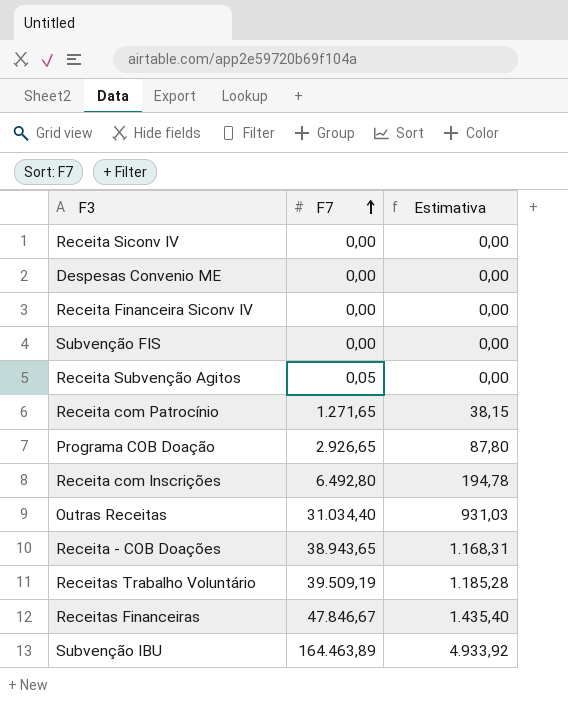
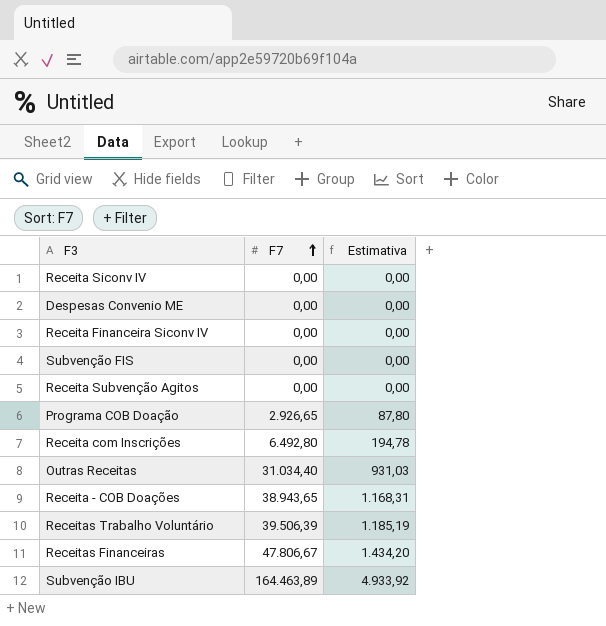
row Receita com Patrocínio: 1.271,65 | 38,15 -> none
Receita Subvenção Agitos | F7: 0,05 -> 0,00
Receitas Trabalho Voluntário | F7: 39.509,19 -> 39.506,39
Receitas Trabalho Voluntário | Estimativa: 1.185,28 -> 1.185,19
Receitas Financeiras | F7: 47.846,67 -> 47.806,67
Receitas Financeiras | Estimativa: 1.435,40 -> 1.434,20

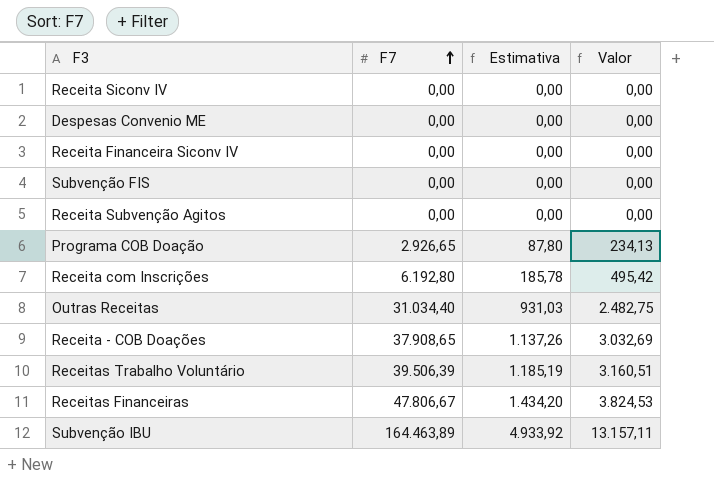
column Valor | formula: none -> [F7] * 0,08
Receita com Inscrições | F7: 6.492,80 -> 6.192,80
Receita com Inscrições | Estimativa: 194,78 -> 185,78
Receita - COB Doações | F7: 38.943,65 -> 37.908,65
Receita - COB Doações | Estimativa: 1.168,31 -> 1.137,26

